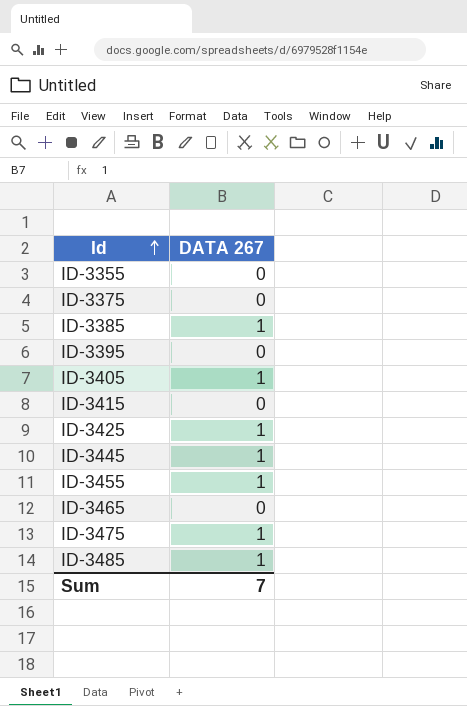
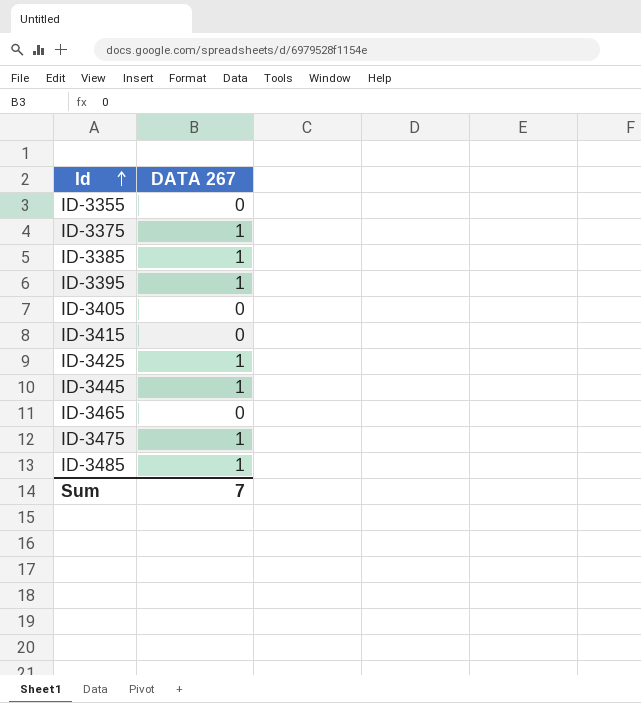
row ID-3455: 1 -> none
ID-3375 | DATA 267: 0 -> 1
ID-3395 | DATA 267: 0 -> 1
ID-3405 | DATA 267: 1 -> 0

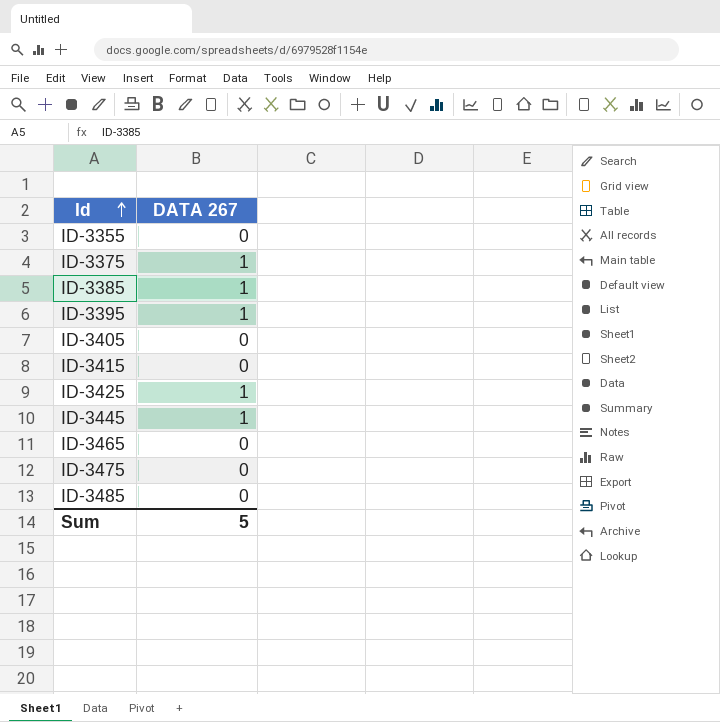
ID-3475 | DATA 267: 1 -> 0
ID-3485 | DATA 267: 1 -> 0
Sum | DATA 267: 7 -> 5

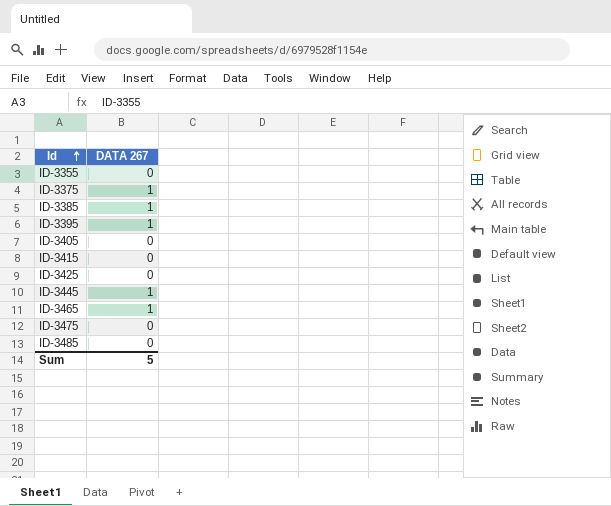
ID-3425 | DATA 267: 1 -> 0
ID-3465 | DATA 267: 0 -> 1

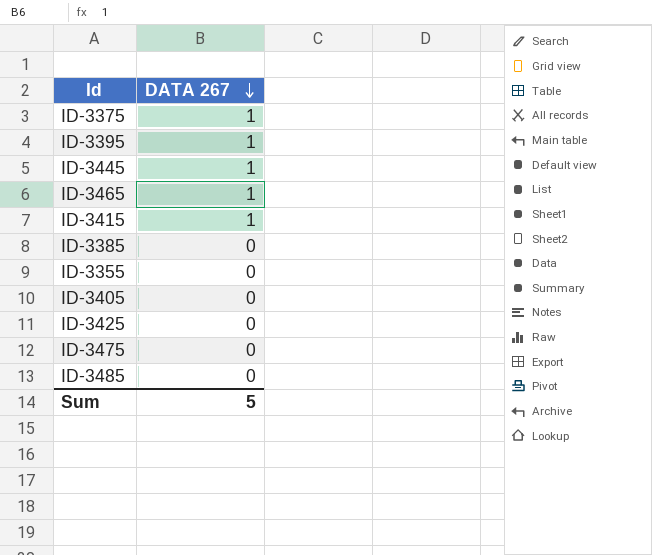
row order: Id ascending -> DATA 267 descending
ID-3415 | DATA 267: 0 -> 1
ID-3385 | DATA 267: 1 -> 0

